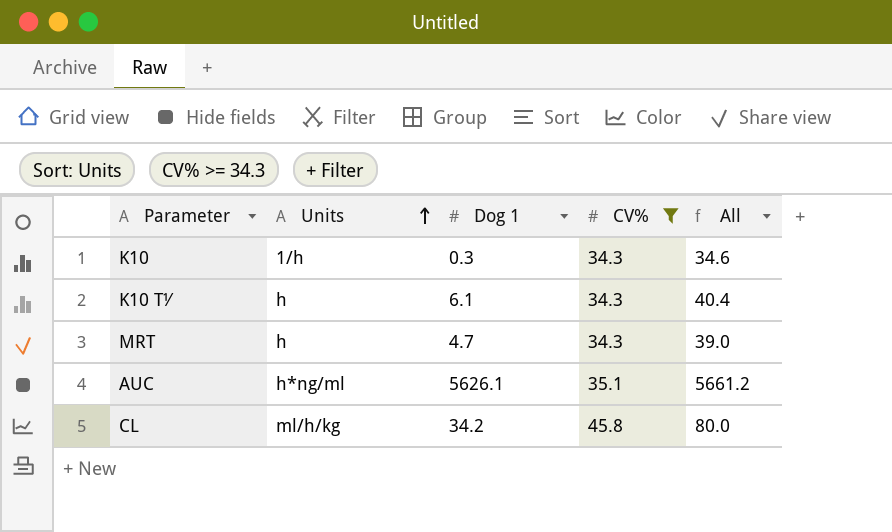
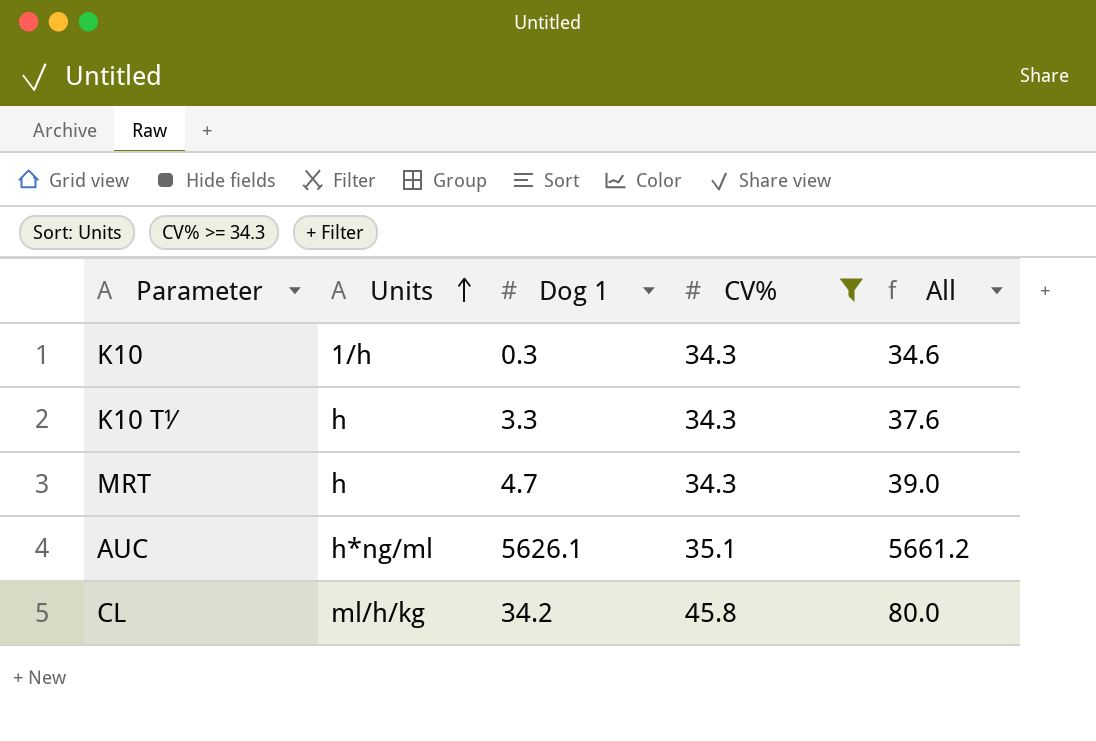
K10 T½ | Dog 1: 6.1 -> 3.3
K10 T½ | All: 40.4 -> 37.6

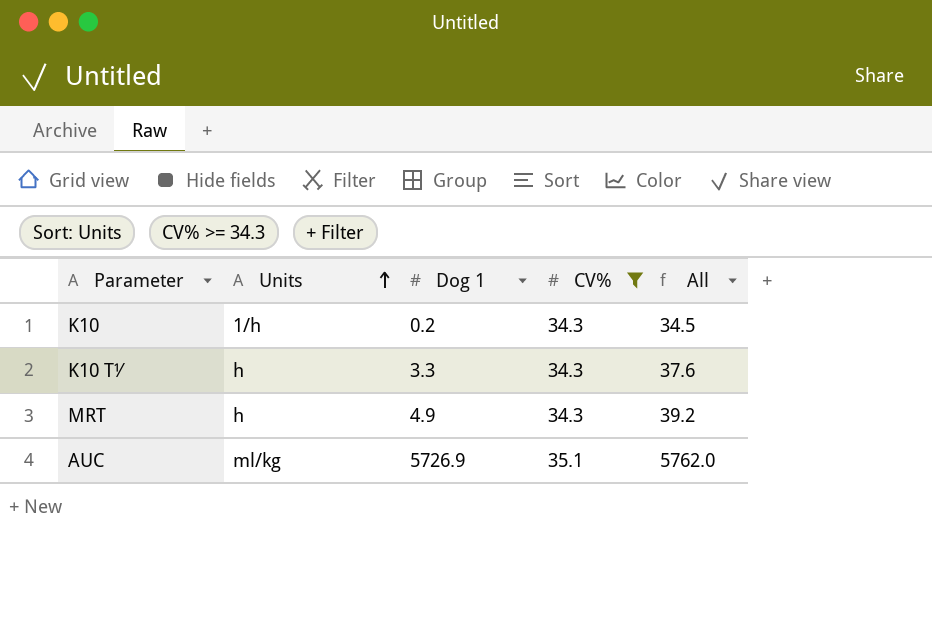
row CL: ml/h/kg | 34.2 | 45.8 | 80.0 -> none
K10 | Dog 1: 0.3 -> 0.2
K10 | All: 34.6 -> 34.5
MRT | Dog 1: 4.7 -> 4.9
MRT | All: 39.0 -> 39.2
AUC | Units: h*ng/ml -> ml/kg
AUC | Dog 1: 5626.1 -> 5726.9
AUC | All: 5661.2 -> 5762.0

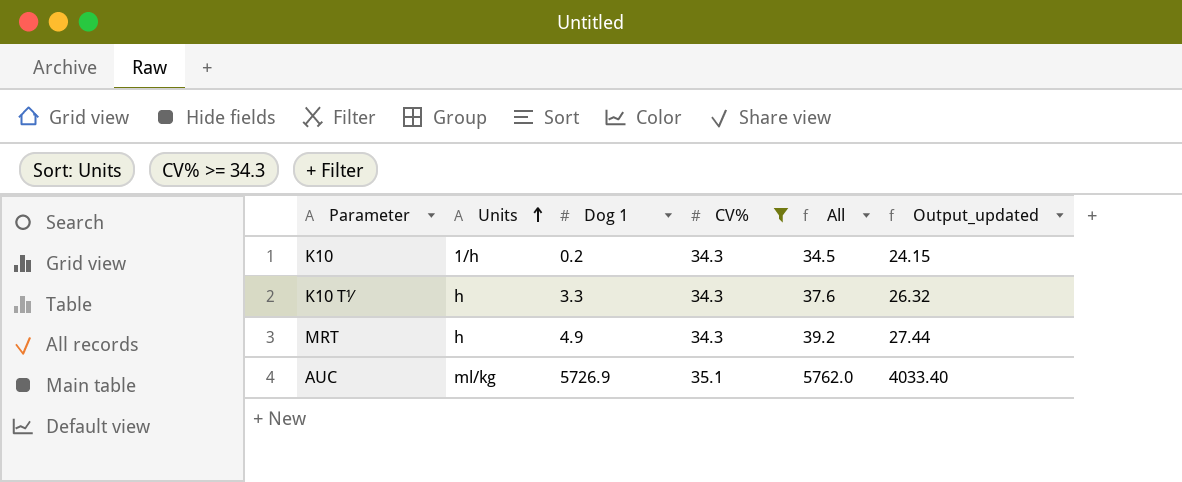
column Output_updated | formula: none -> [All] * 0.7

